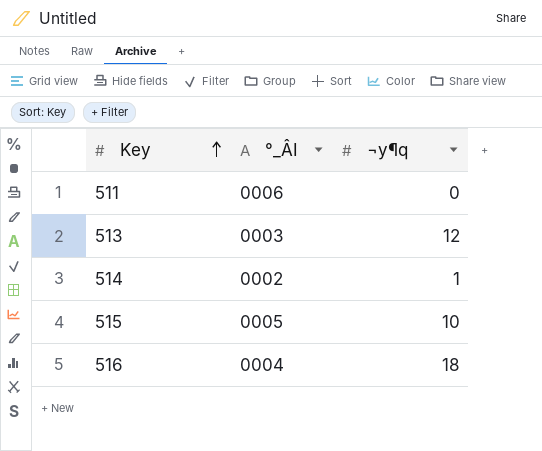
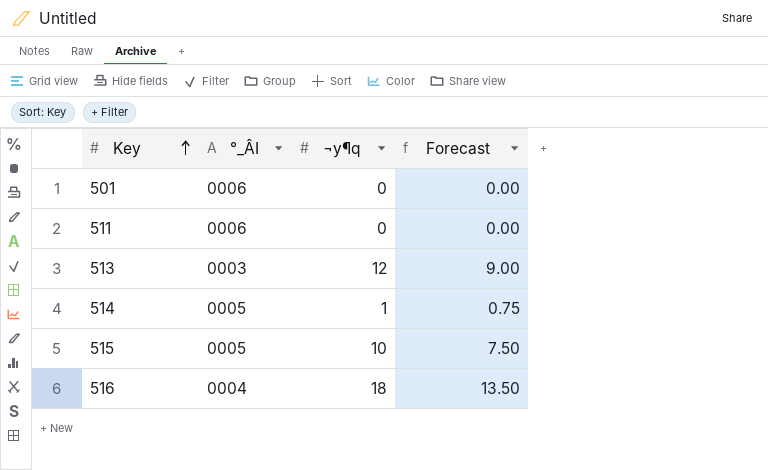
column Forecast | formula: none -> [¬y¶q] * 0.75
row 501: none -> 0006 | 0 | 0.00
514 | °_ÂI: 0002 -> 0005

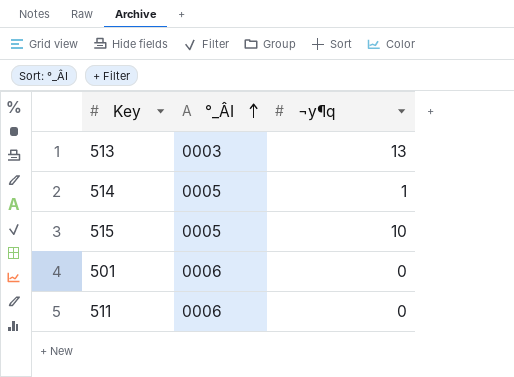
row order: Key ascending -> °_ÂI ascending
column Forecast | formula: [¬y¶q] * 0.75 -> none
row 516: 0004 | 18 | 13.50 -> none
513 | ¬y¶q: 12 -> 13

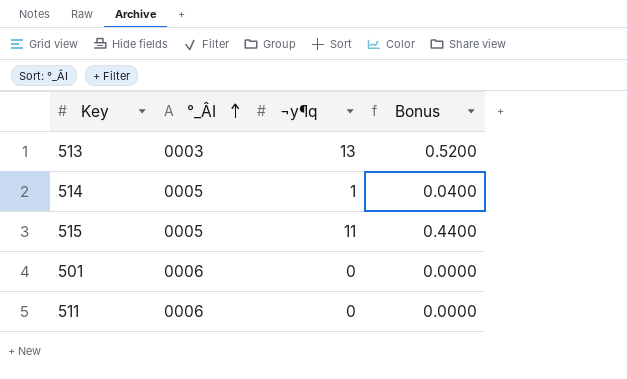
column Bonus | formula: none -> [¬y¶q] * 0.04
515 | ¬y¶q: 10 -> 11

